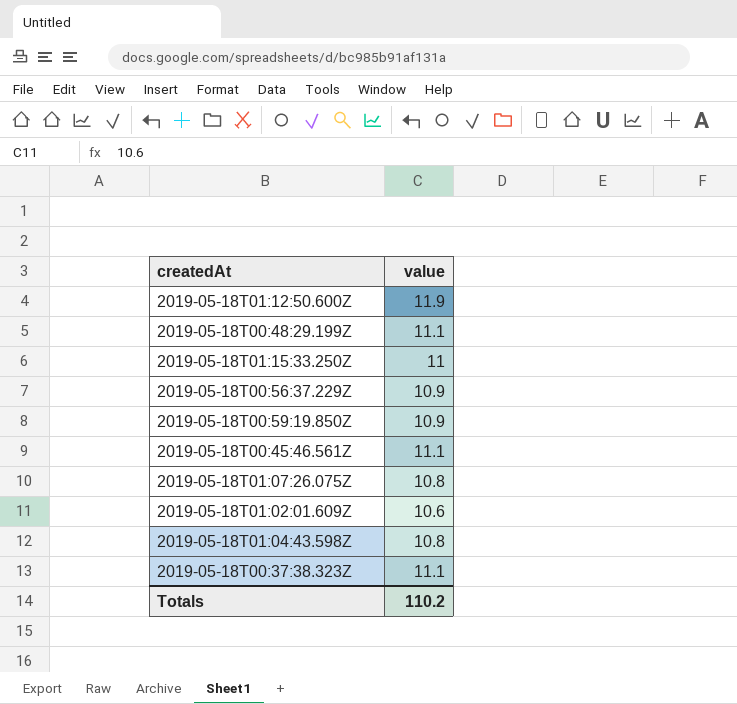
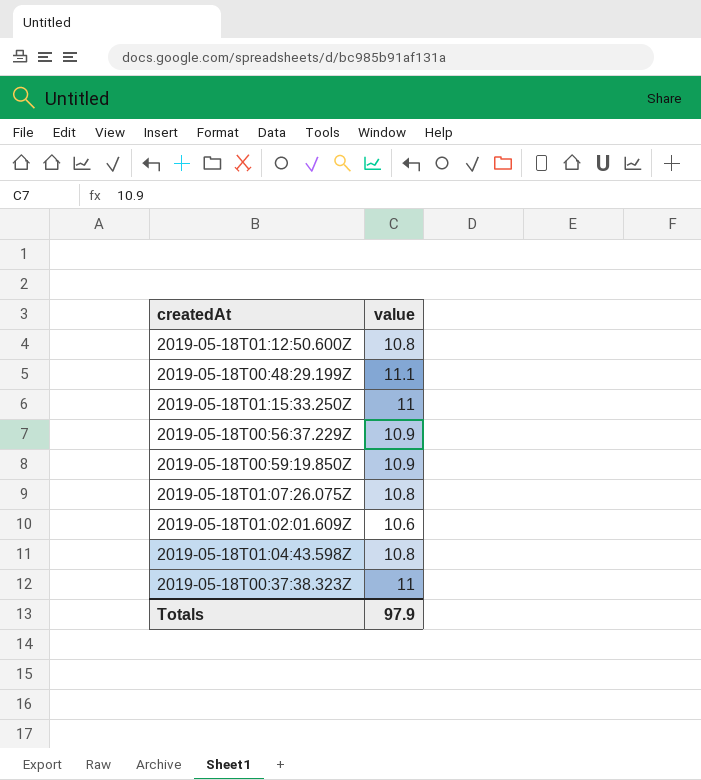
row 2019-05-18T00:45:46.561Z: 11.1 -> none
2019-05-18T01:12:50.600Z | value: 11.9 -> 10.8
2019-05-18T00:37:38.323Z | value: 11.1 -> 11
Totals | value: 110.2 -> 97.9

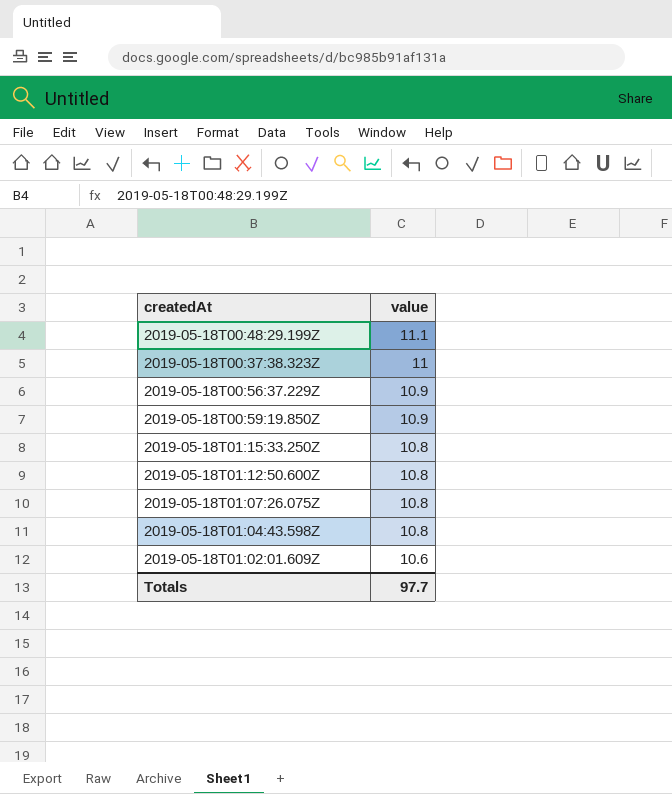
row order: none -> value descending
2019-05-18T01:15:33.250Z | value: 11 -> 10.8
Totals | value: 97.9 -> 97.7

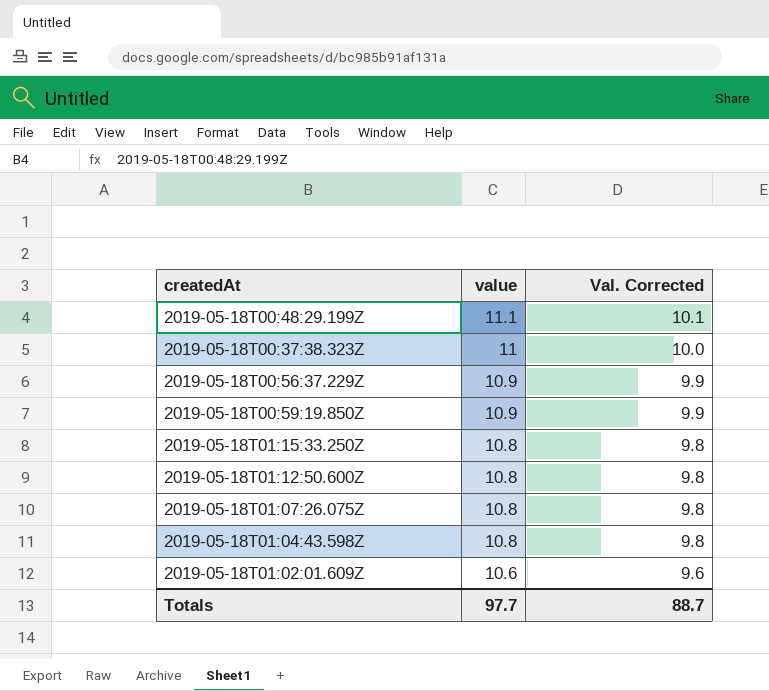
column Val. Corrected | formula: none -> [value] - 1

